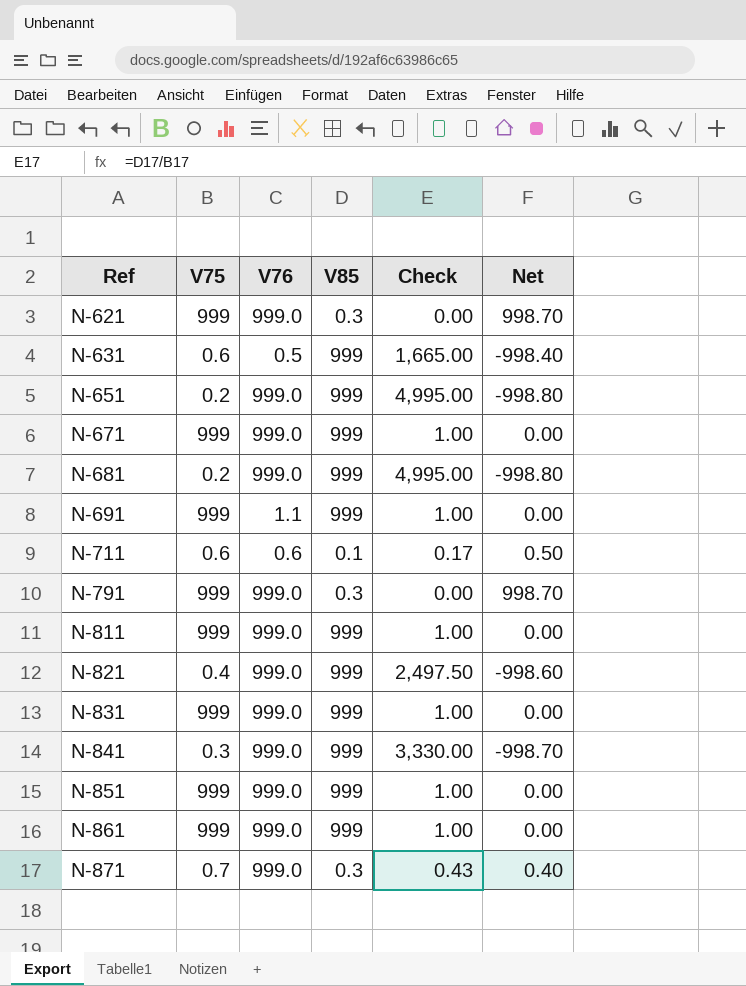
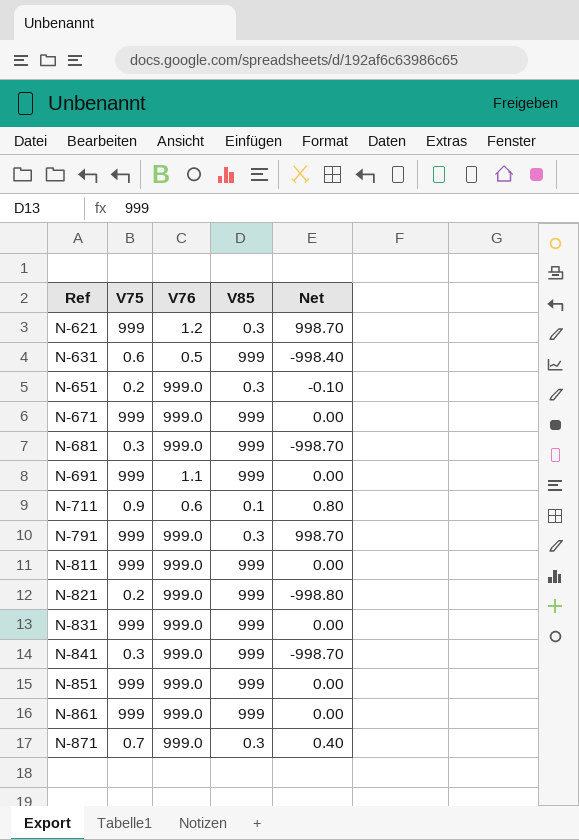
column Check | formula: [V85] / [V75] -> none
N-621 | V76: 999.0 -> 1.2
N-651 | V85: 999 -> 0.3
N-651 | Net: -998.80 -> -0.10
N-681 | V75: 0.2 -> 0.3
N-681 | Net: -998.80 -> -998.70
N-711 | V75: 0.6 -> 0.9
N-711 | Net: 0.50 -> 0.80
N-821 | V75: 0.4 -> 0.2
N-821 | Net: -998.60 -> -998.80

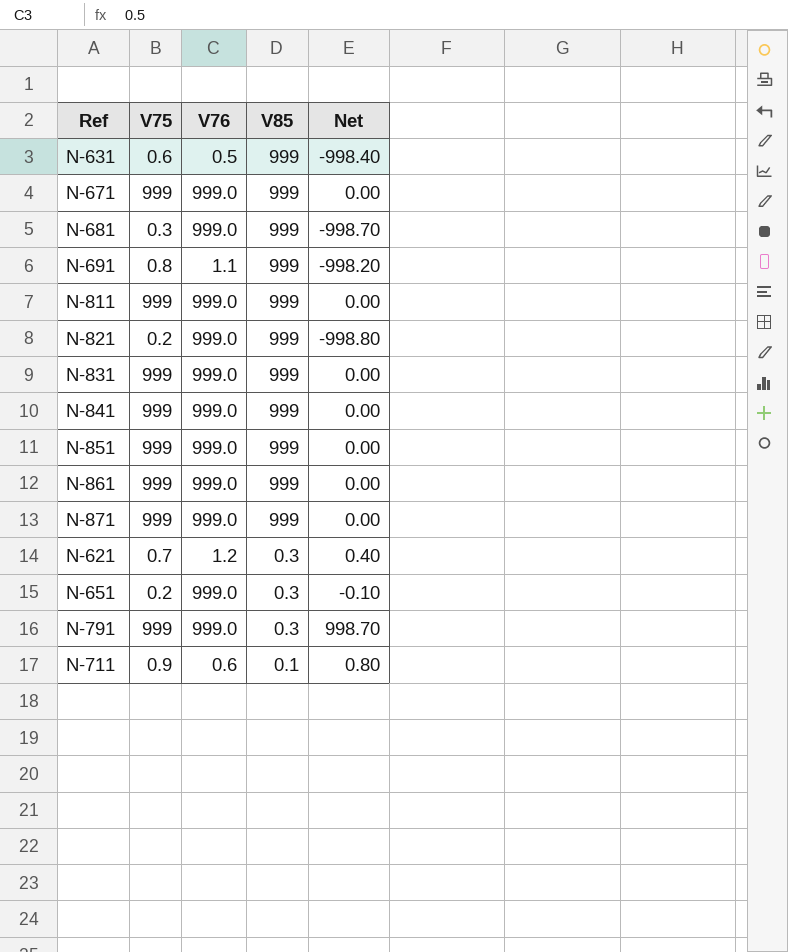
row order: Ref ascending -> V85 descending
N-691 | V75: 999 -> 0.8
N-691 | Net: 0.00 -> -998.20
N-841 | V75: 0.3 -> 999
N-841 | Net: -998.70 -> 0.00
N-871 | V75: 0.7 -> 999
N-871 | V85: 0.3 -> 999
N-871 | Net: 0.40 -> 0.00
N-621 | V75: 999 -> 0.7
N-621 | Net: 998.70 -> 0.40

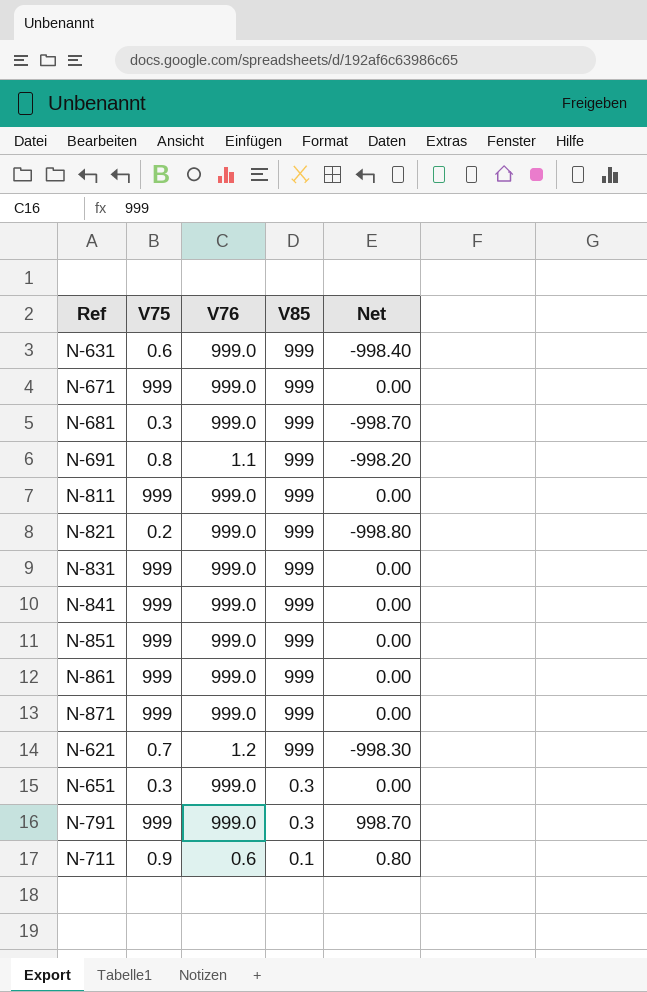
N-631 | V76: 0.5 -> 999.0
N-621 | V85: 0.3 -> 999
N-621 | Net: 0.40 -> -998.30
N-651 | V75: 0.2 -> 0.3
N-651 | Net: -0.10 -> 0.00

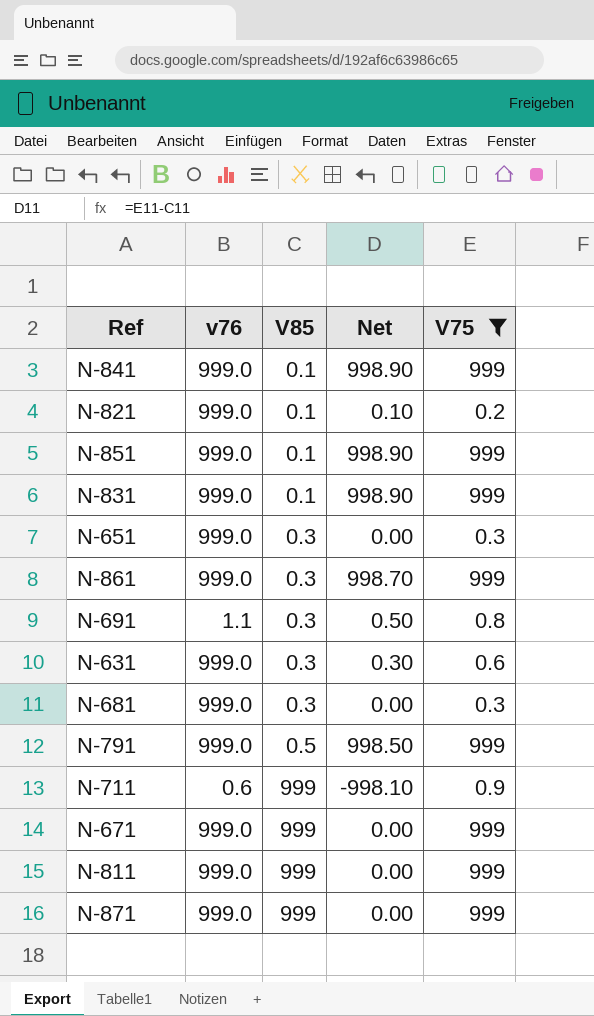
filter: none -> V75 != 0.7
row order: V85 descending -> V85 ascending
column name: V76 -> v76
column V75 | position: 2 -> 5
N-841 | V85: 999 -> 0.1
N-841 | Net: 0.00 -> 998.90
N-821 | V85: 999 -> 0.1
N-821 | Net: -998.80 -> 0.10
N-851 | V85: 999 -> 0.1
N-851 | Net: 0.00 -> 998.90
N-831 | V85: 999 -> 0.1
N-831 | Net: 0.00 -> 998.90
N-861 | V85: 999 -> 0.3
N-861 | Net: 0.00 -> 998.70
N-691 | V85: 999 -> 0.3
N-691 | Net: -998.20 -> 0.50
N-631 | V85: 999 -> 0.3
N-631 | Net: -998.40 -> 0.30
N-681 | V85: 999 -> 0.3
N-681 | Net: -998.70 -> 0.00
N-791 | V85: 0.3 -> 0.5
N-791 | Net: 998.70 -> 998.50
N-711 | V85: 0.1 -> 999
N-711 | Net: 0.80 -> -998.10

